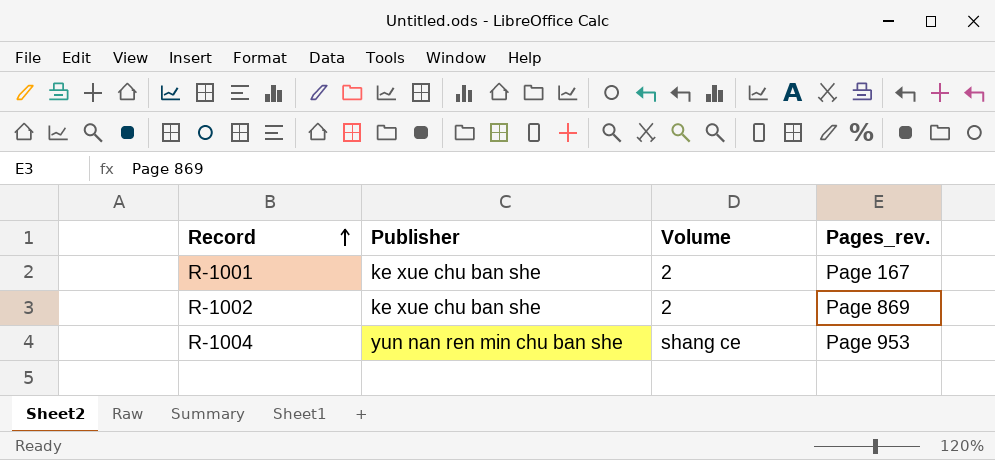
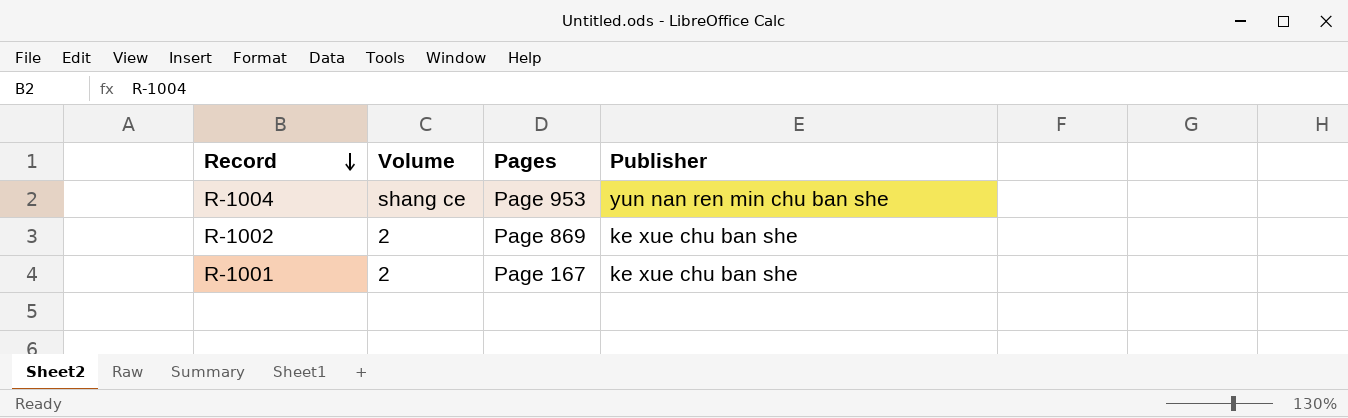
row order: Record ascending -> Record descending
column name: Pages_rev. -> Pages
column Publisher | position: 2 -> 4

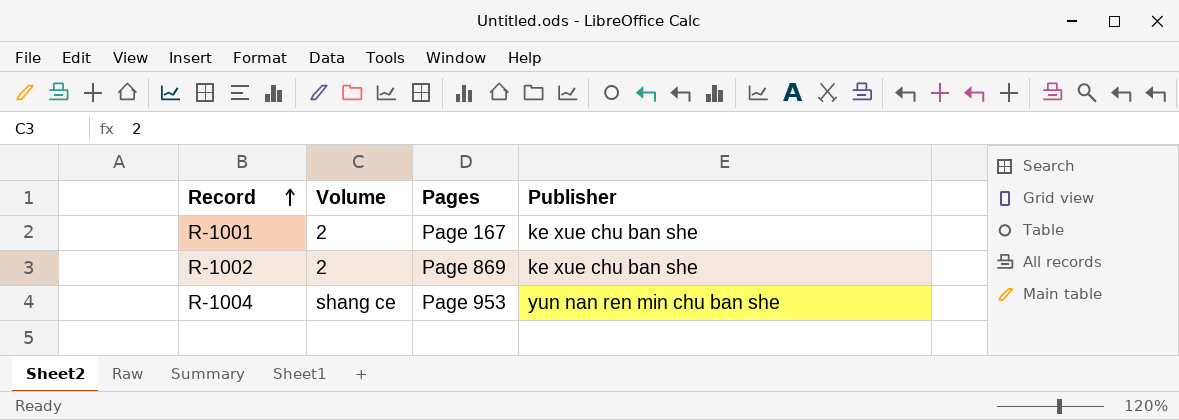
row order: Record descending -> Record ascending

